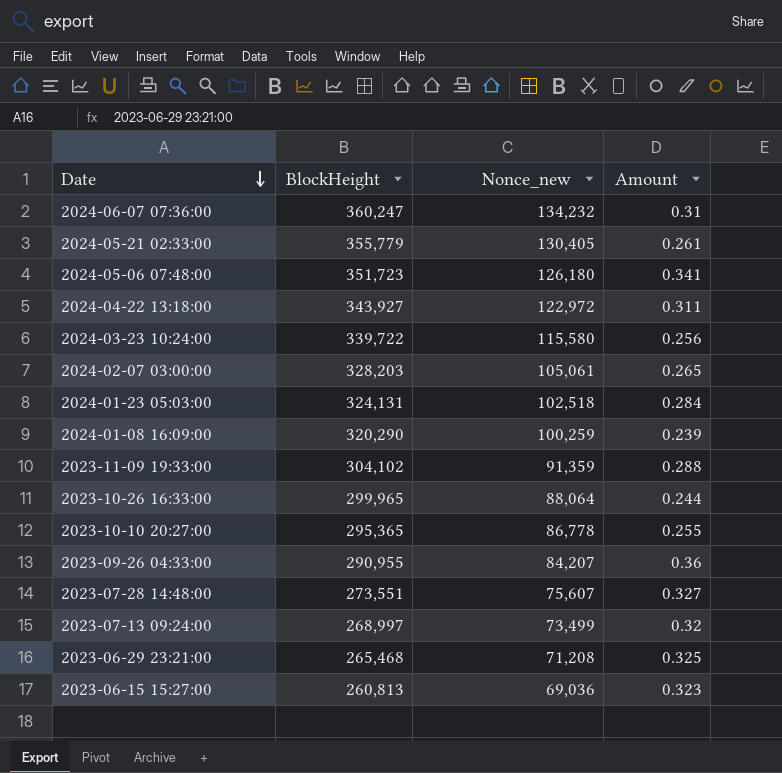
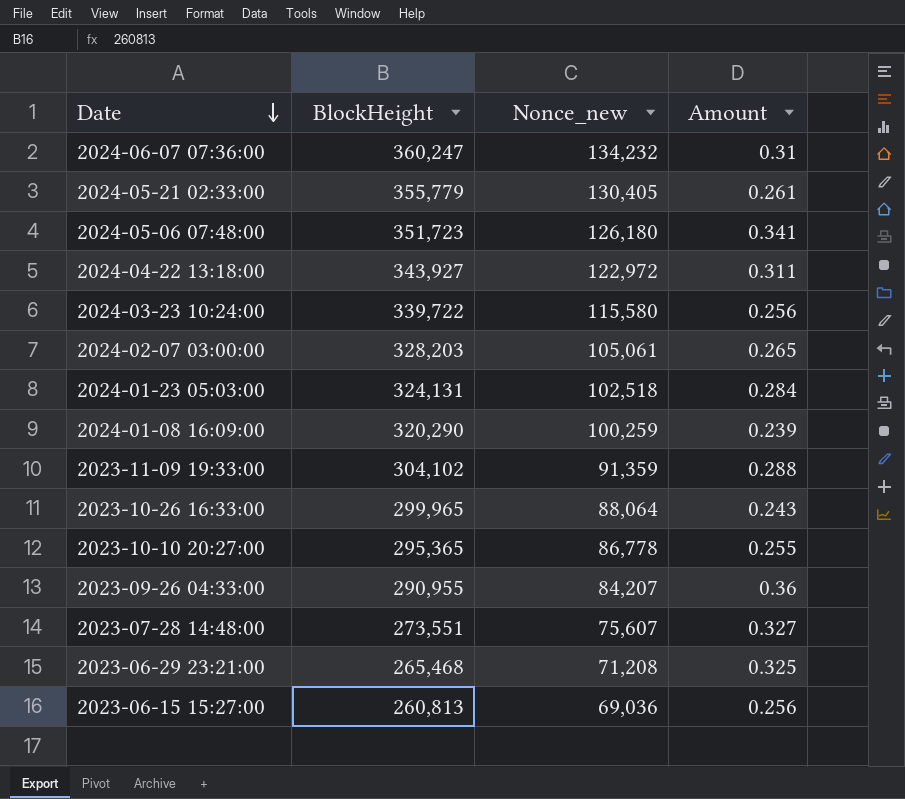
row 2023-07-13 09:24:00: 268,997 | 73,499 | 0.32 -> none
2023-10-26 16:33:00 | Amount: 0.244 -> 0.243
2023-06-15 15:27:00 | Amount: 0.323 -> 0.256

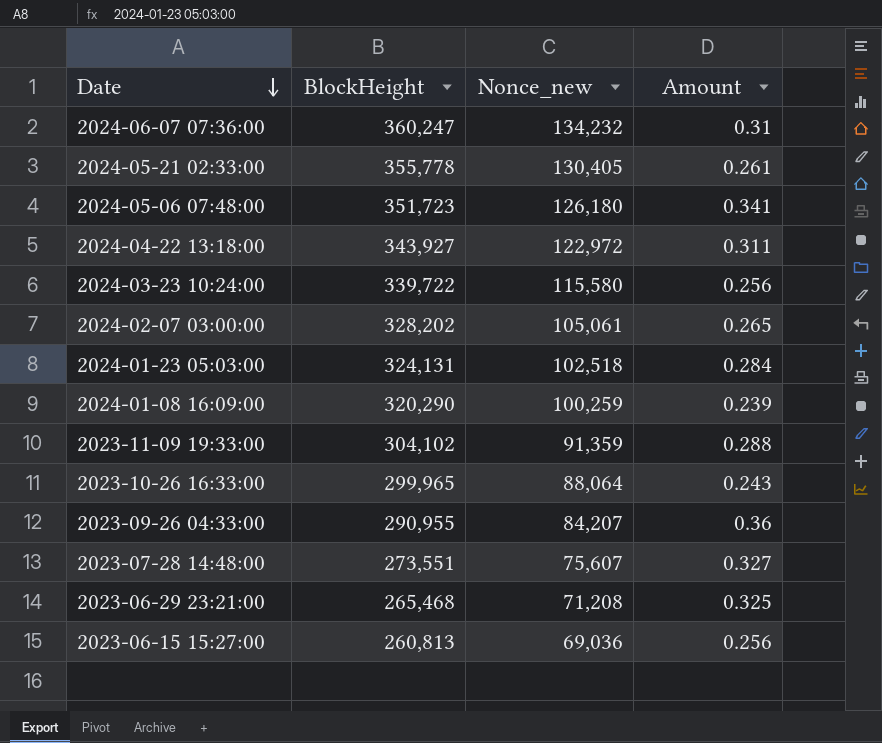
row 2023-10-10 20:27:00: 295,365 | 86,778 | 0.255 -> none
2024-05-21 02:33:00 | BlockHeight: 355,779 -> 355,778
2024-02-07 03:00:00 | BlockHeight: 328,203 -> 328,202

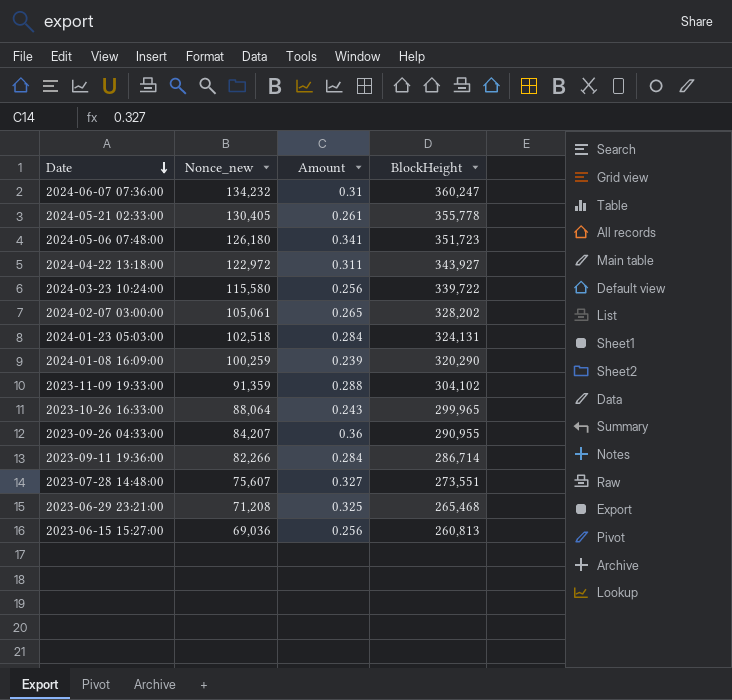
column BlockHeight | position: 2 -> 4
row 2023-09-11 19:36:00: none -> 82,266 | 0.284 | 286,714

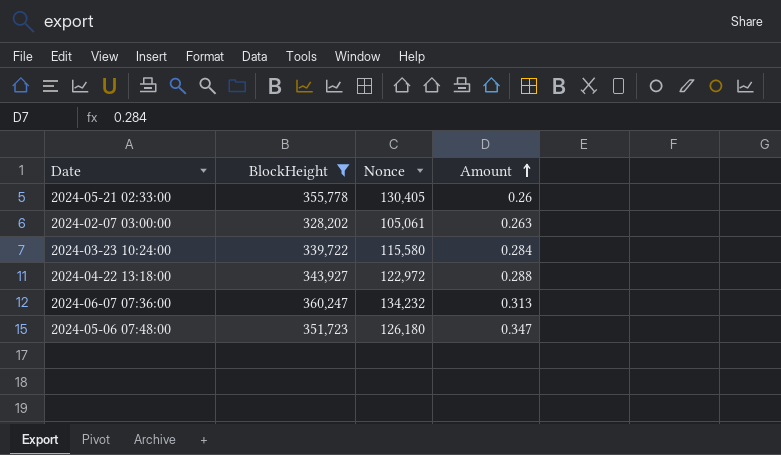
filter: none -> BlockHeight >= 328,202
row order: Date descending -> Amount ascending
column BlockHeight | position: 4 -> 2
column name: Nonce_new -> Nonce
2024-05-21 02:33:00 | Amount: 0.261 -> 0.26
2024-02-07 03:00:00 | Amount: 0.265 -> 0.263
2024-03-23 10:24:00 | Amount: 0.256 -> 0.284
2024-04-22 13:18:00 | Amount: 0.311 -> 0.288
2024-06-07 07:36:00 | Amount: 0.31 -> 0.313
2024-05-06 07:48:00 | Amount: 0.341 -> 0.347

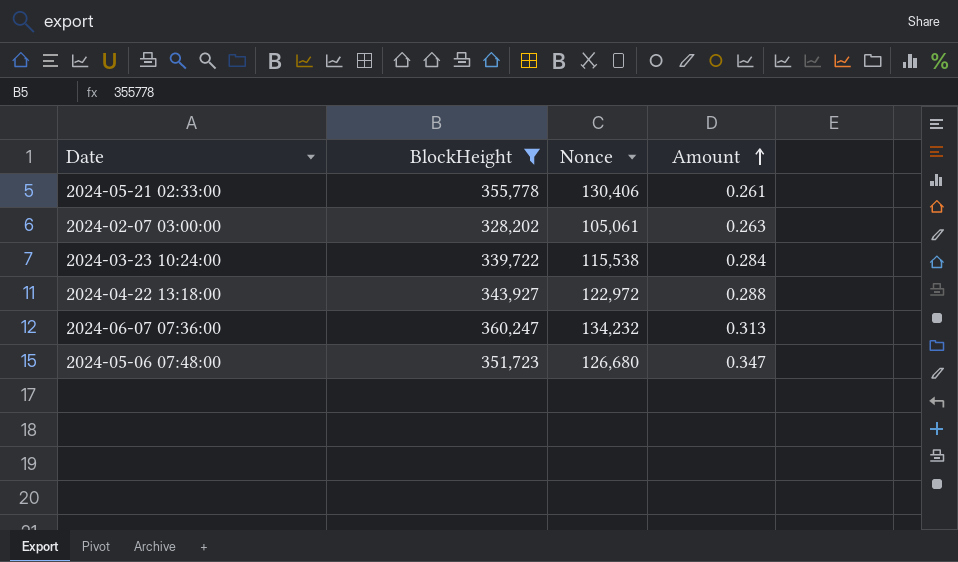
2024-05-21 02:33:00 | Nonce: 130,405 -> 130,406
2024-05-21 02:33:00 | Amount: 0.26 -> 0.261
2024-03-23 10:24:00 | Nonce: 115,580 -> 115,538
2024-05-06 07:48:00 | Nonce: 126,180 -> 126,680

